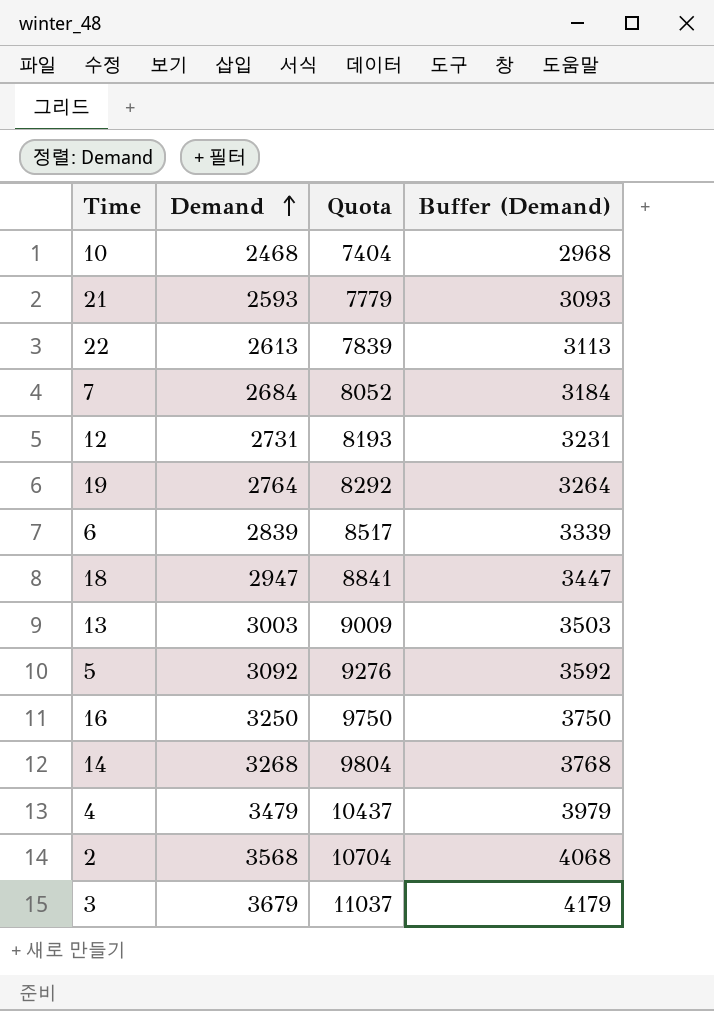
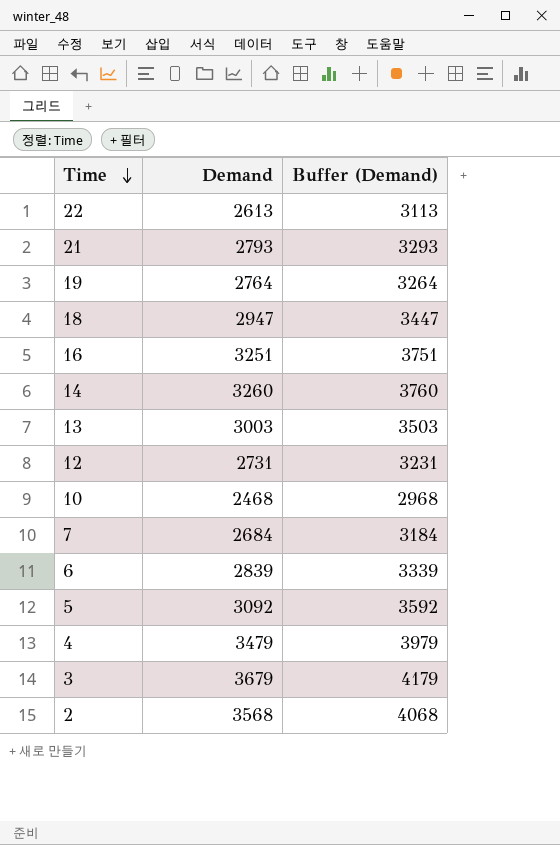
row order: Demand ascending -> Time descending
column Quota | formula: [Demand] * 3 -> none
21 | Demand: 2593 -> 2793
21 | Buffer (Demand): 3093 -> 3293
16 | Demand: 3250 -> 3251
16 | Buffer (Demand): 3750 -> 3751
14 | Demand: 3268 -> 3260
14 | Buffer (Demand): 3768 -> 3760

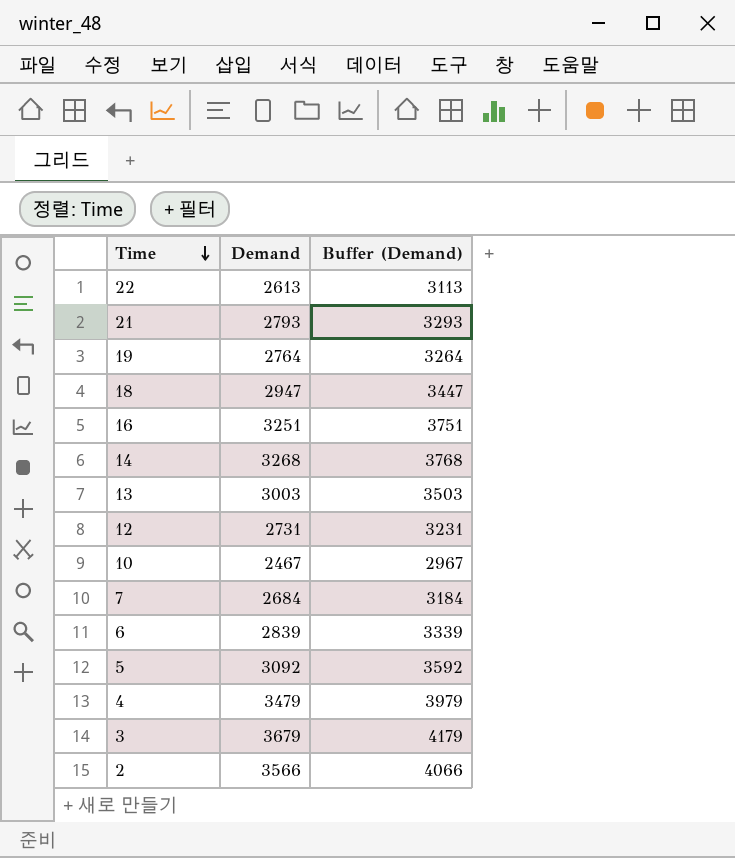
14 | Demand: 3260 -> 3268
14 | Buffer (Demand): 3760 -> 3768
10 | Demand: 2468 -> 2467
10 | Buffer (Demand): 2968 -> 2967
2 | Demand: 3568 -> 3566
2 | Buffer (Demand): 4068 -> 4066

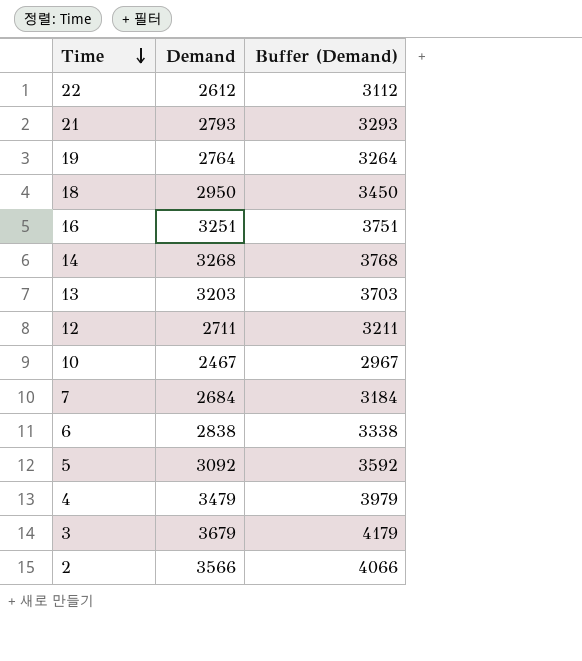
22 | Demand: 2613 -> 2612
22 | Buffer (Demand): 3113 -> 3112
18 | Demand: 2947 -> 2950
18 | Buffer (Demand): 3447 -> 3450
13 | Demand: 3003 -> 3203
13 | Buffer (Demand): 3503 -> 3703
12 | Demand: 2731 -> 2711
12 | Buffer (Demand): 3231 -> 3211
6 | Demand: 2839 -> 2838
6 | Buffer (Demand): 3339 -> 3338

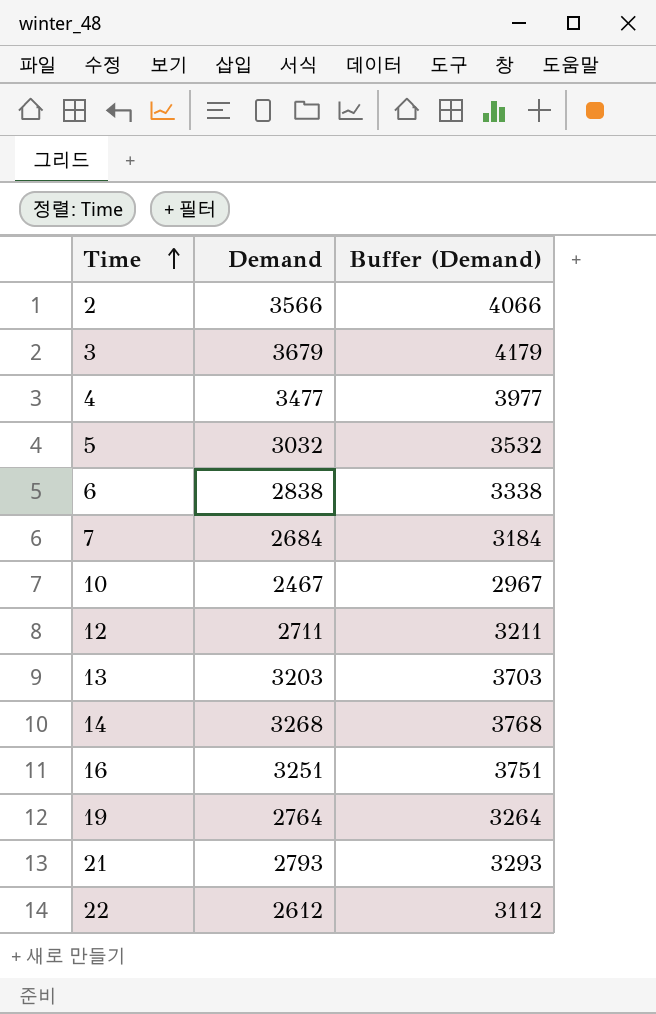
row order: Time descending -> Time ascending
row 18: 2950 | 3450 -> none
4 | Demand: 3479 -> 3477
4 | Buffer (Demand): 3979 -> 3977
5 | Demand: 3092 -> 3032
5 | Buffer (Demand): 3592 -> 3532

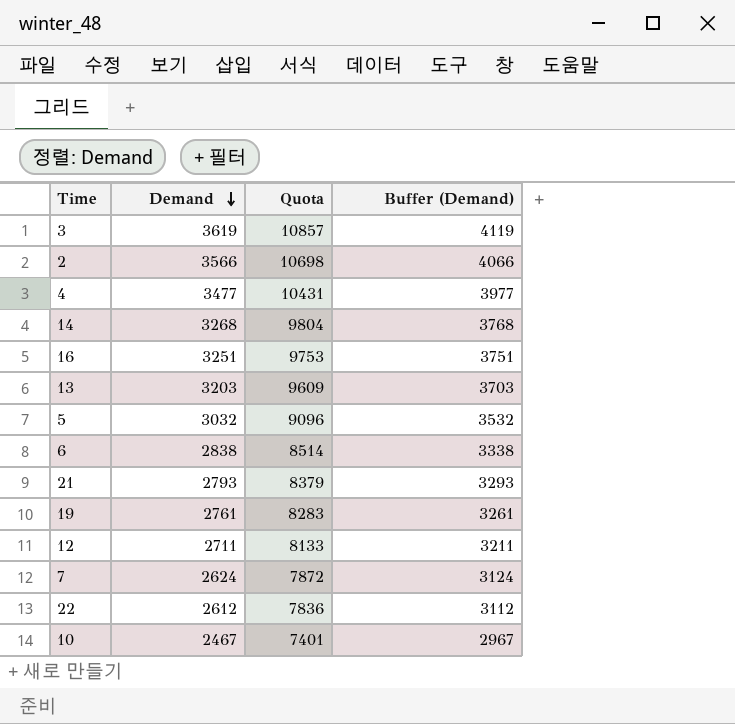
row order: Time ascending -> Demand descending
column Quota | formula: none -> [Demand] * 3
3 | Demand: 3679 -> 3619
3 | Buffer (Demand): 4179 -> 4119
19 | Demand: 2764 -> 2761
19 | Buffer (Demand): 3264 -> 3261
7 | Demand: 2684 -> 2624
7 | Buffer (Demand): 3184 -> 3124

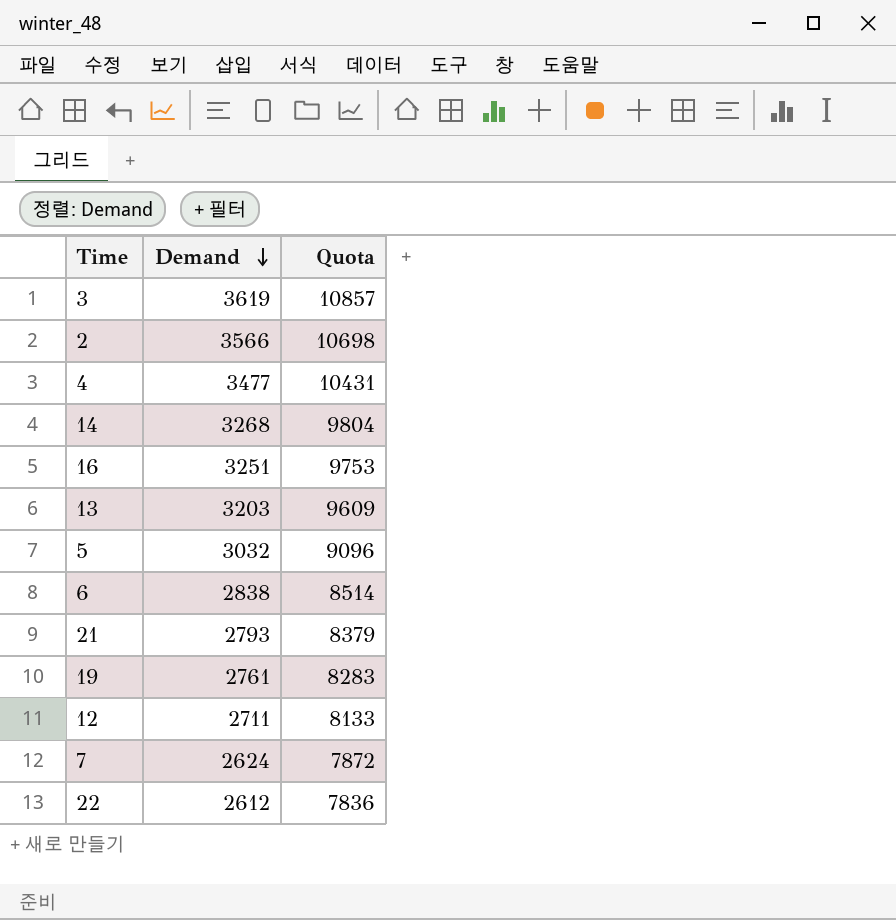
column Buffer (Demand) | formula: [Demand] + 500 -> none
row 10: 2467 | 7401 | 2967 -> none

